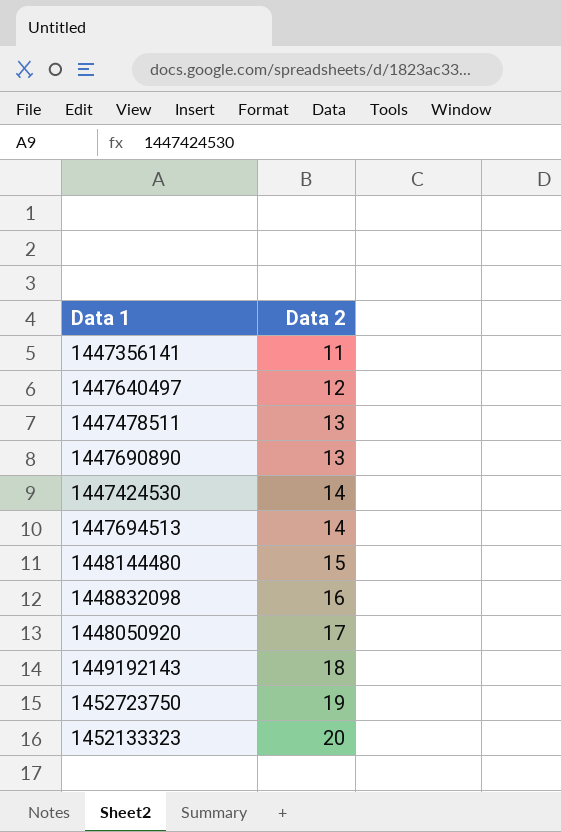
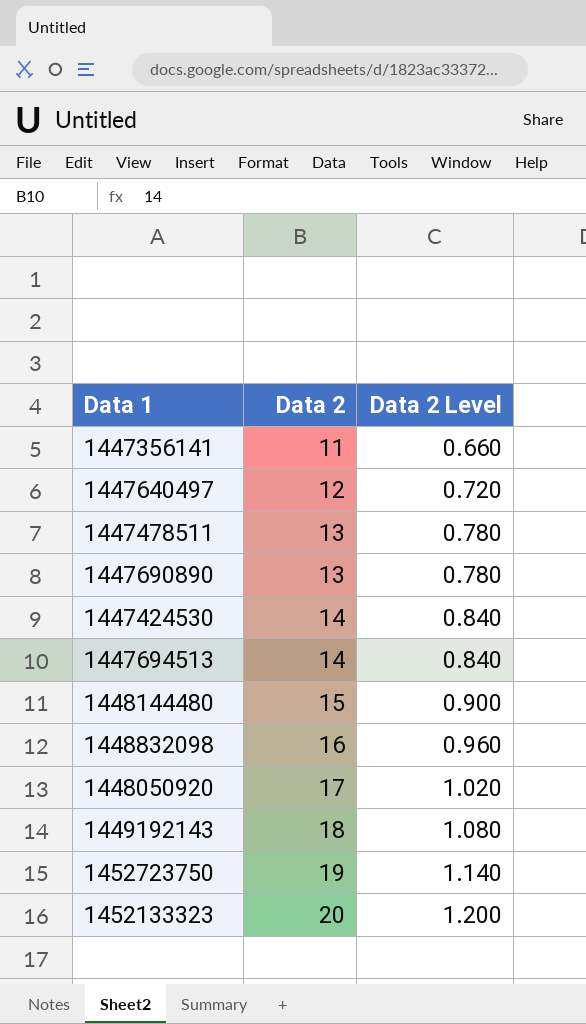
column Data 2 Level | formula: none -> [Data 2] * 0.06

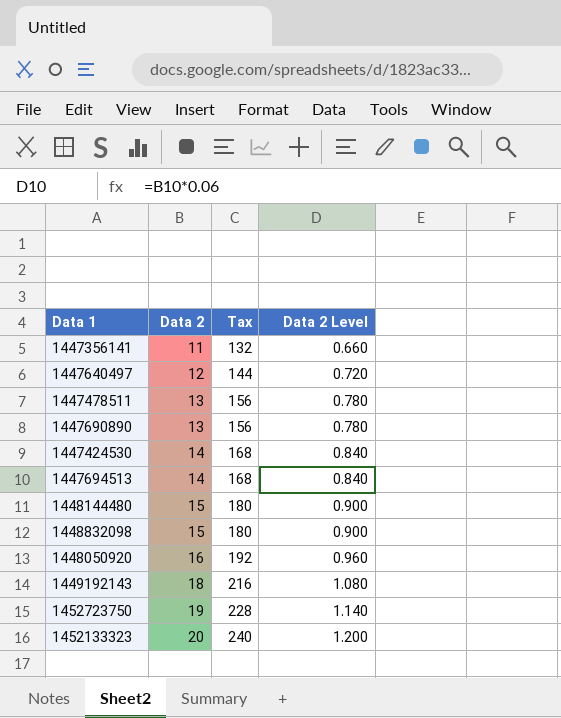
column Tax | formula: none -> [Data 2] * 12
1448832098 | Data 2: 16 -> 15
1448832098 | Data 2 Level: 0.960 -> 0.900
1448050920 | Data 2: 17 -> 16
1448050920 | Data 2 Level: 1.020 -> 0.960

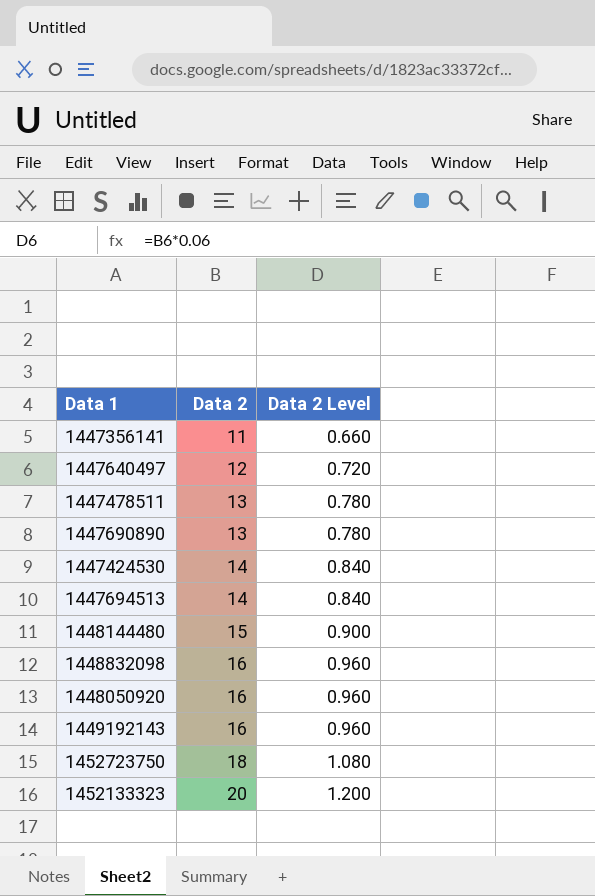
column Tax | formula: [Data 2] * 12 -> none
1448832098 | Data 2: 15 -> 16
1448832098 | Data 2 Level: 0.900 -> 0.960
1449192143 | Data 2: 18 -> 16
1449192143 | Data 2 Level: 1.080 -> 0.960
1452723750 | Data 2: 19 -> 18
1452723750 | Data 2 Level: 1.140 -> 1.080

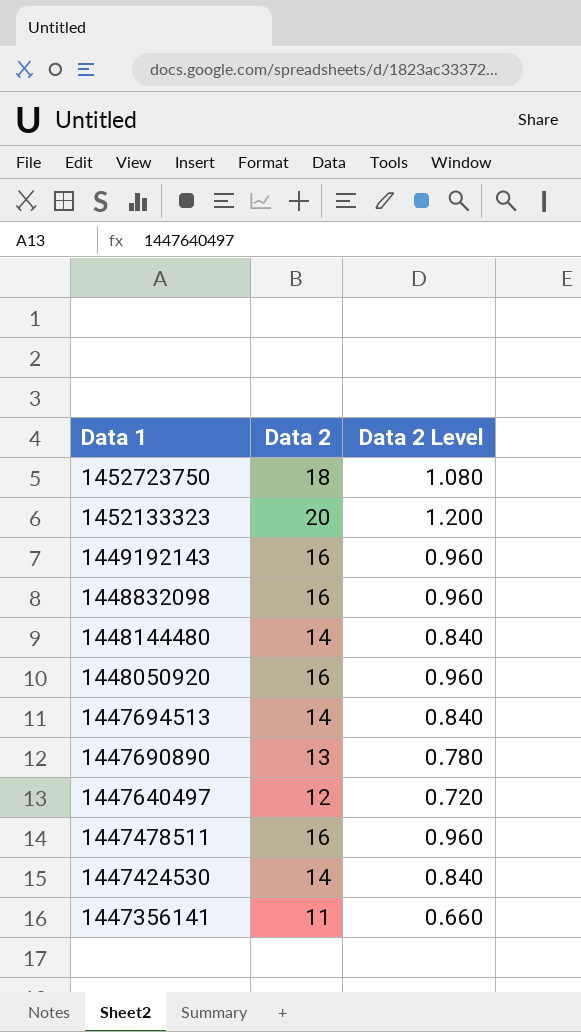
row order: Data 2 ascending -> Data 1 descending
1448144480 | Data 2: 15 -> 14
1448144480 | Data 2 Level: 0.900 -> 0.840
1447478511 | Data 2: 13 -> 16
1447478511 | Data 2 Level: 0.780 -> 0.960

